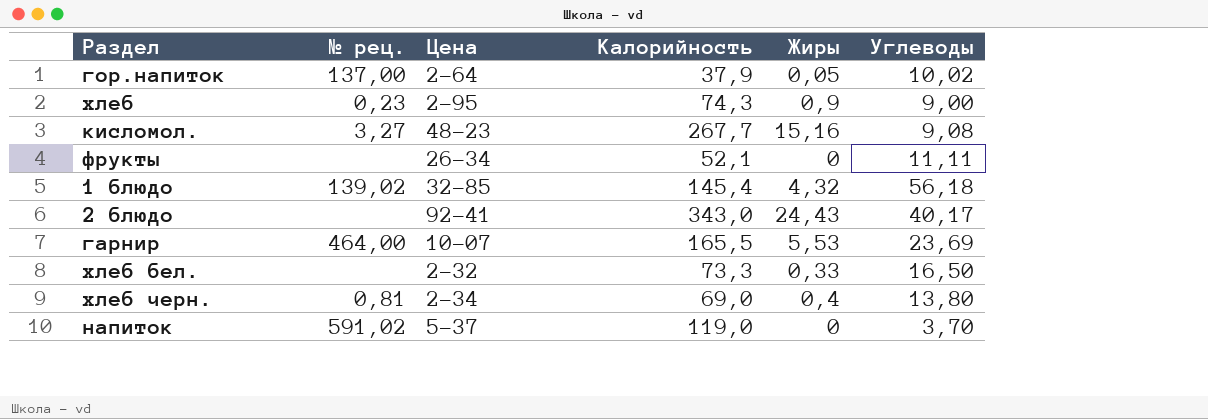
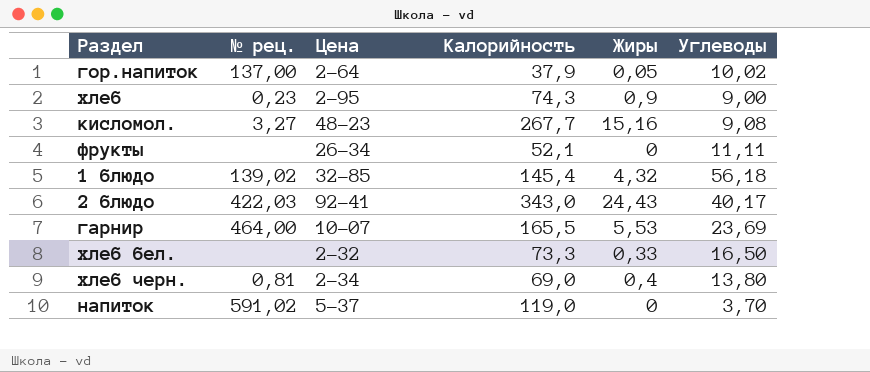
2 блюдо | № рец.: none -> 422,03

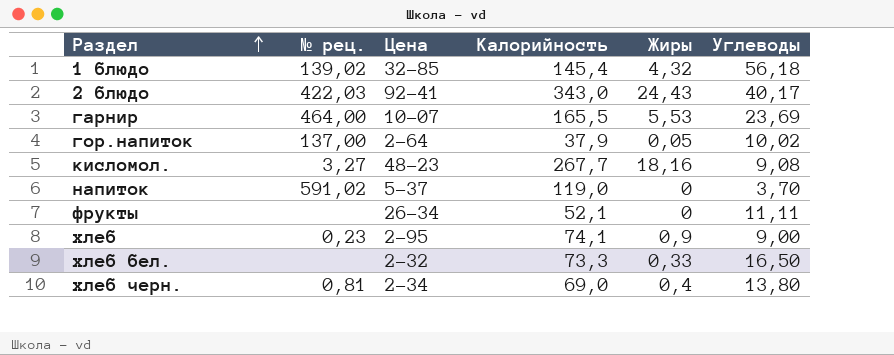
row order: none -> Раздел ascending
кисломол. | Жиры: 15,16 -> 18,16
хлеб | Калорийность: 74,3 -> 74,1

